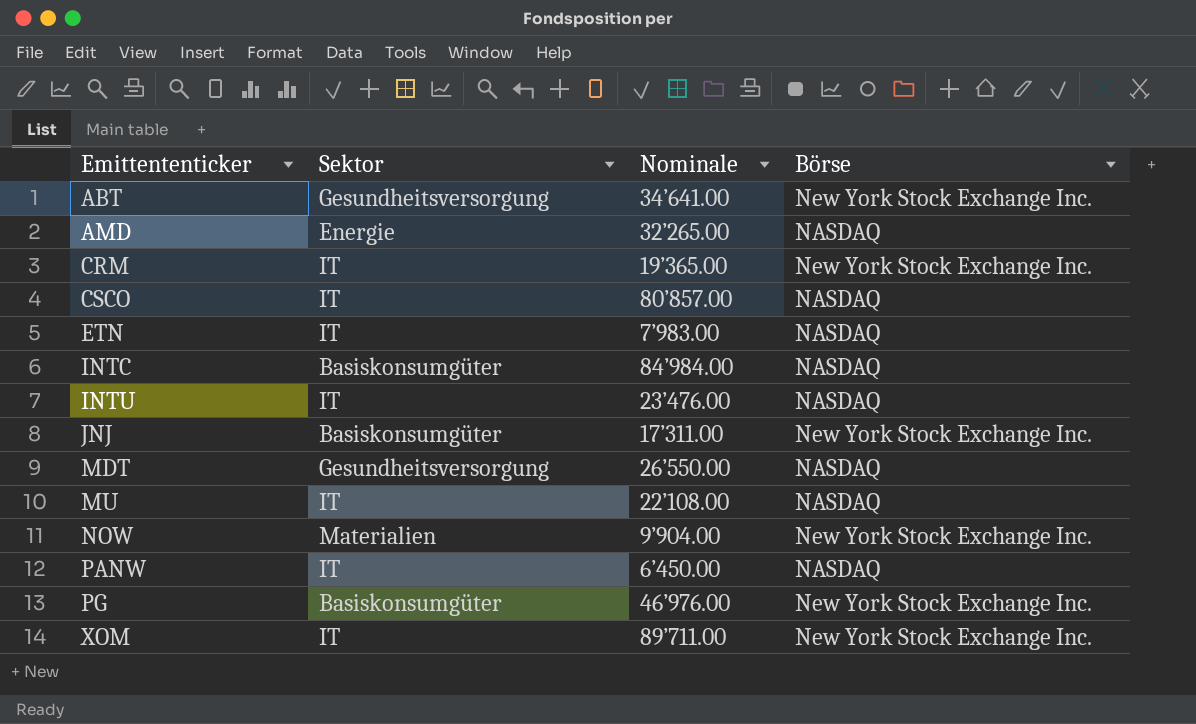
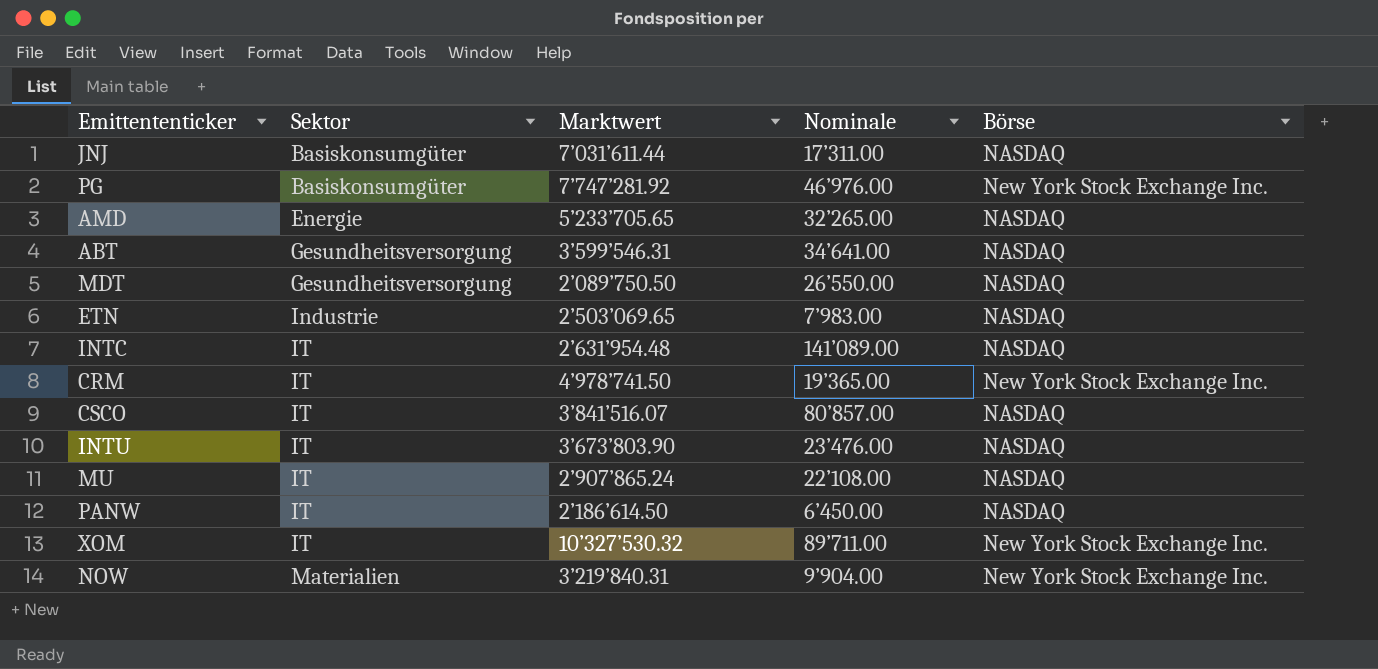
row order: Emittententicker ascending -> Sektor ascending
column Marktwert | position: none -> 3
JNJ | Börse: New York Stock Exchange Inc. -> NASDAQ
ABT | Börse: New York Stock Exchange Inc. -> NASDAQ
ETN | Sektor: IT -> Industrie
INTC | Sektor: Basiskonsumgüter -> IT
INTC | Nominale: 84’984.00 -> 141’089.00

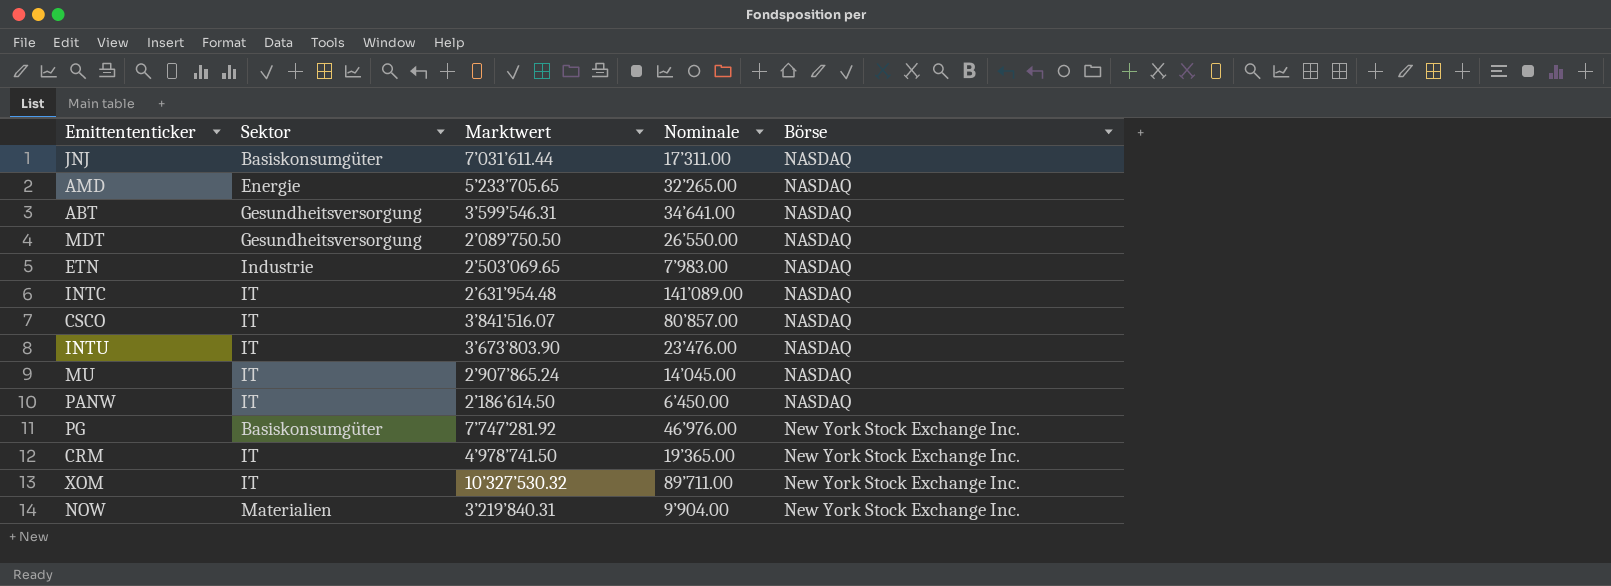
row order: Sektor ascending -> Börse ascending
MU | Nominale: 22’108.00 -> 14’045.00

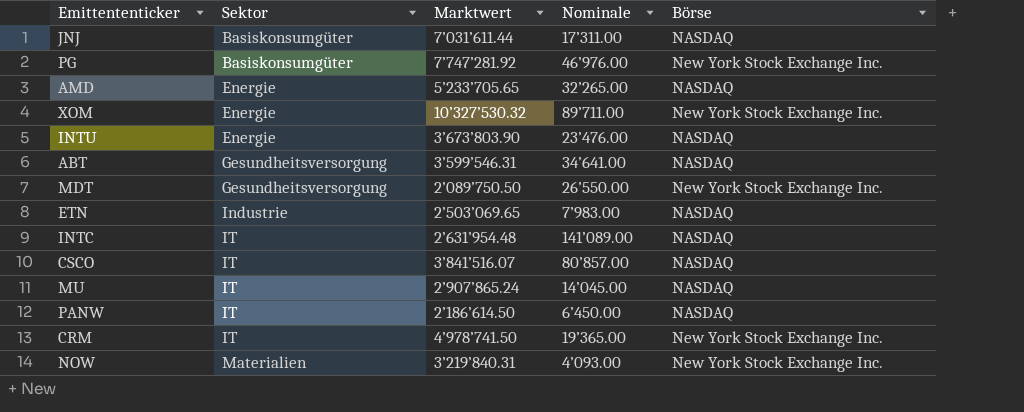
row order: Börse ascending -> Sektor ascending
XOM | Sektor: IT -> Energie
INTU | Sektor: IT -> Energie
MDT | Börse: NASDAQ -> New York Stock Exchange Inc.
NOW | Nominale: 9’904.00 -> 4’093.00

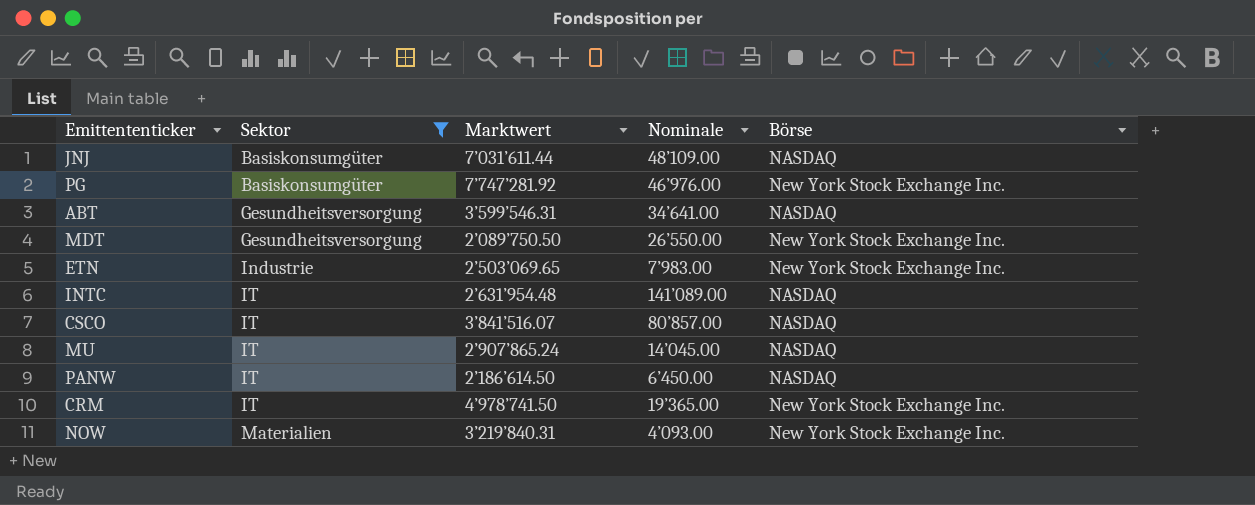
filter: none -> Sektor != Energie
JNJ | Nominale: 17’311.00 -> 48’109.00
ETN | Börse: NASDAQ -> New York Stock Exchange Inc.

